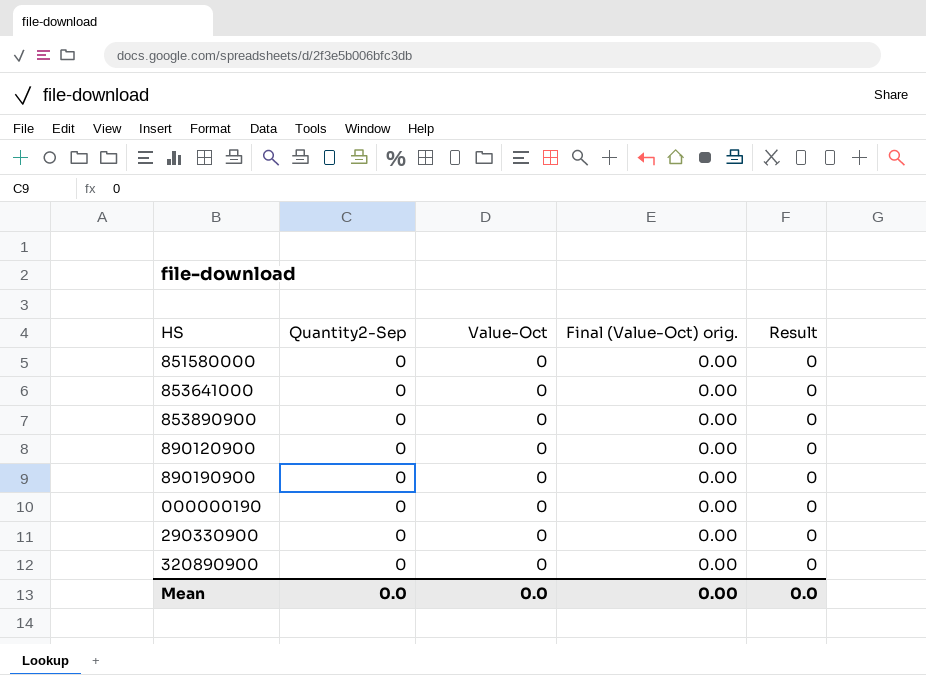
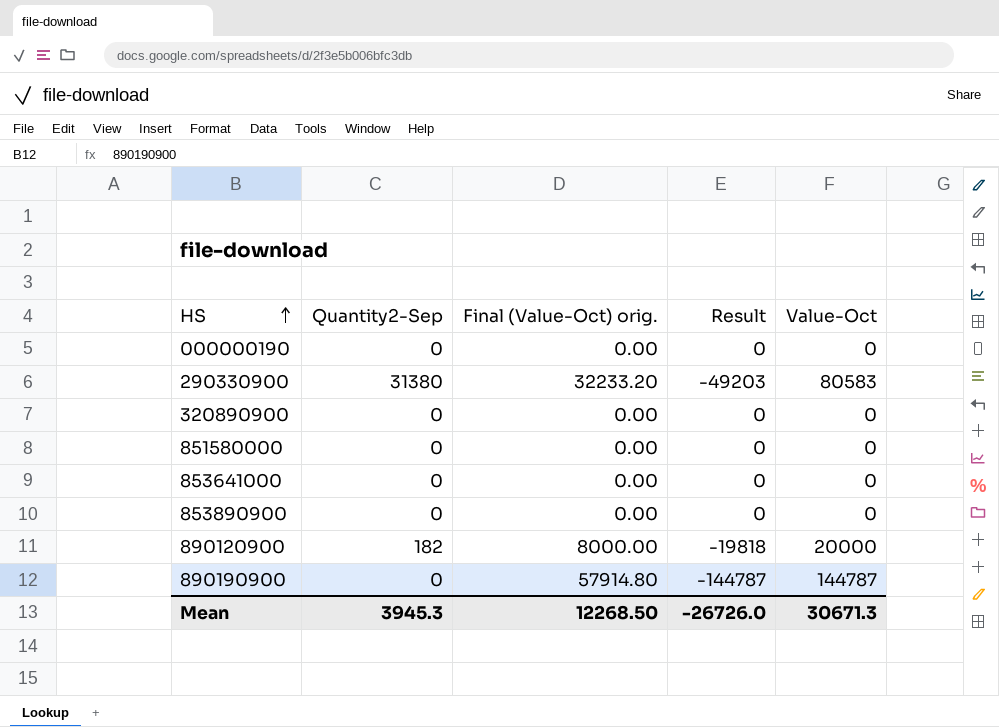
row order: none -> HS ascending
column Value-Oct | position: 3 -> 5
290330900 | Quantity2-Sep: 0 -> 31380
290330900 | Final (Value-Oct) orig.: 0.00 -> 32233.20
290330900 | Result: 0 -> -49203
290330900 | Value-Oct: 0 -> 80583
890120900 | Quantity2-Sep: 0 -> 182
890120900 | Final (Value-Oct) orig.: 0.00 -> 8000.00
890120900 | Result: 0 -> -19818
890120900 | Value-Oct: 0 -> 20000
890190900 | Final (Value-Oct) orig.: 0.00 -> 57914.80
890190900 | Result: 0 -> -144787
890190900 | Value-Oct: 0 -> 144787
Mean | Quantity2-Sep: 0.0 -> 3945.3
Mean | Final (Value-Oct) orig.: 0.00 -> 12268.50
Mean | Result: 0.0 -> -26726.0
Mean | Value-Oct: 0.0 -> 30671.3

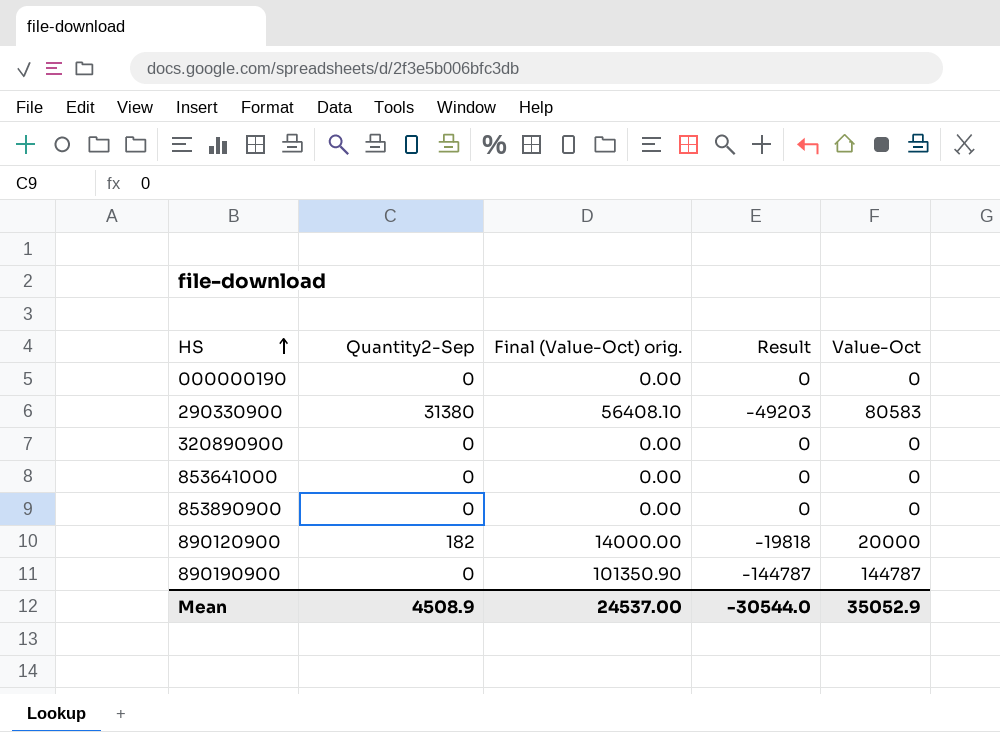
column Final (Value-Oct) orig. | formula: [Value-Oct] * 0.4 -> [Value-Oct] * 0.7
row 851580000: 0 | 0.00 | 0 | 0 -> none
Mean | Quantity2-Sep: 3945.3 -> 4508.9
Mean | Final (Value-Oct) orig.: 12268.50 -> 24537.00
Mean | Result: -26726.0 -> -30544.0
Mean | Value-Oct: 30671.3 -> 35052.9

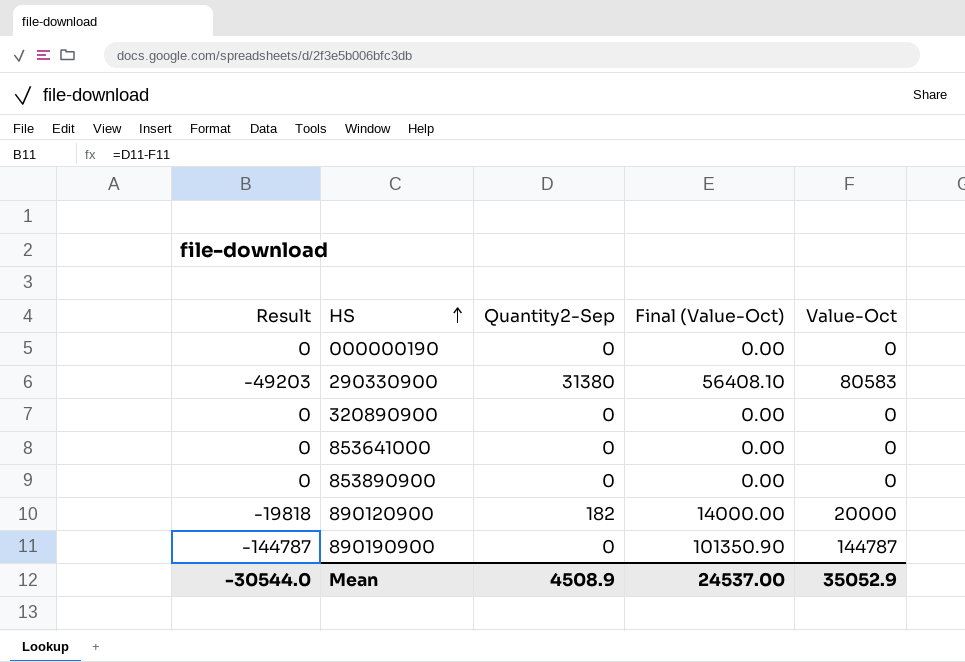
column Result | position: 4 -> 1
column name: Final (Value-Oct) orig. -> Final (Value-Oct)

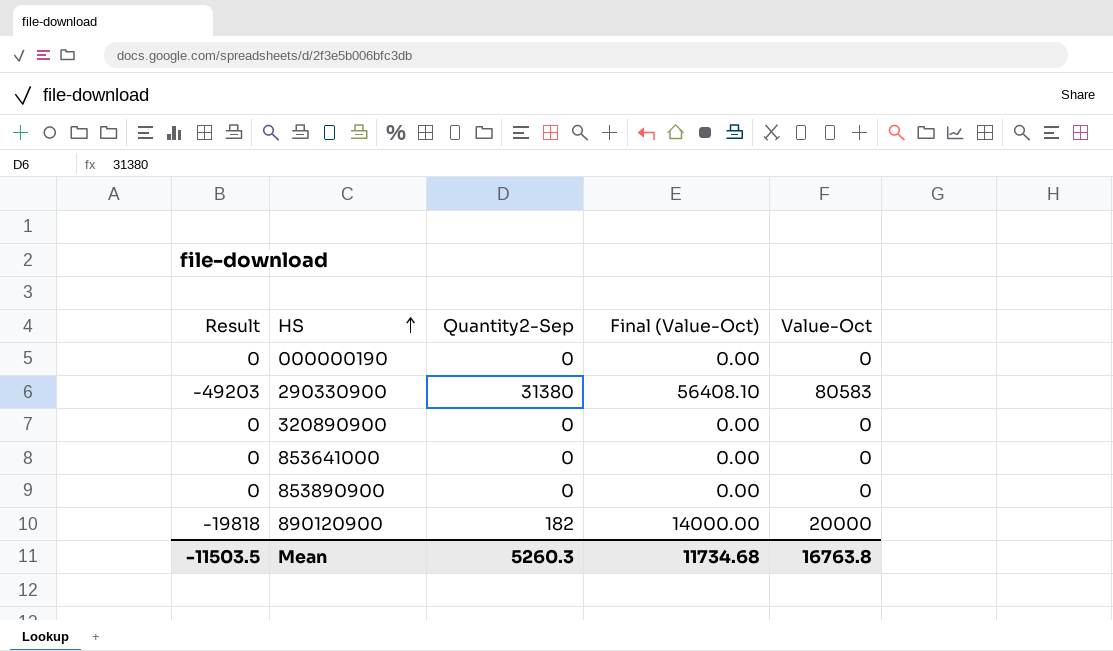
row 890190900: -144787 | 0 | 101350.90 | 144787 -> none
Mean | Result: -30544.0 -> -11503.5
Mean | Quantity2-Sep: 4508.9 -> 5260.3
Mean | Final (Value-Oct): 24537.00 -> 11734.68
Mean | Value-Oct: 35052.9 -> 16763.8

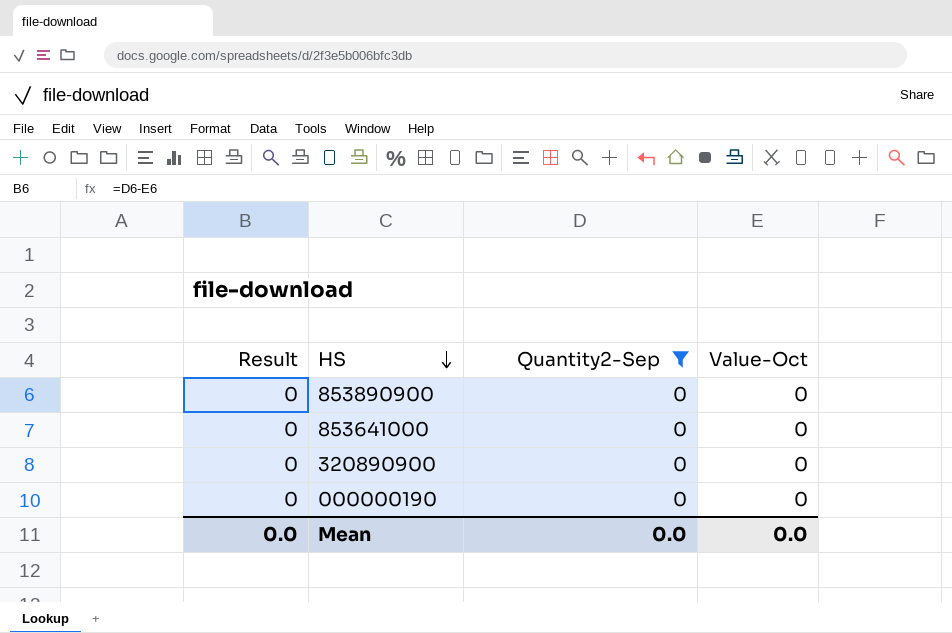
filter: none -> Quantity2-Sep = 0
row order: HS ascending -> HS descending
column Final (Value-Oct) | formula: [Value-Oct] * 0.7 -> none
Mean | Result: -11503.5 -> 0.0
Mean | Quantity2-Sep: 5260.3 -> 0.0
Mean | Value-Oct: 16763.8 -> 0.0

